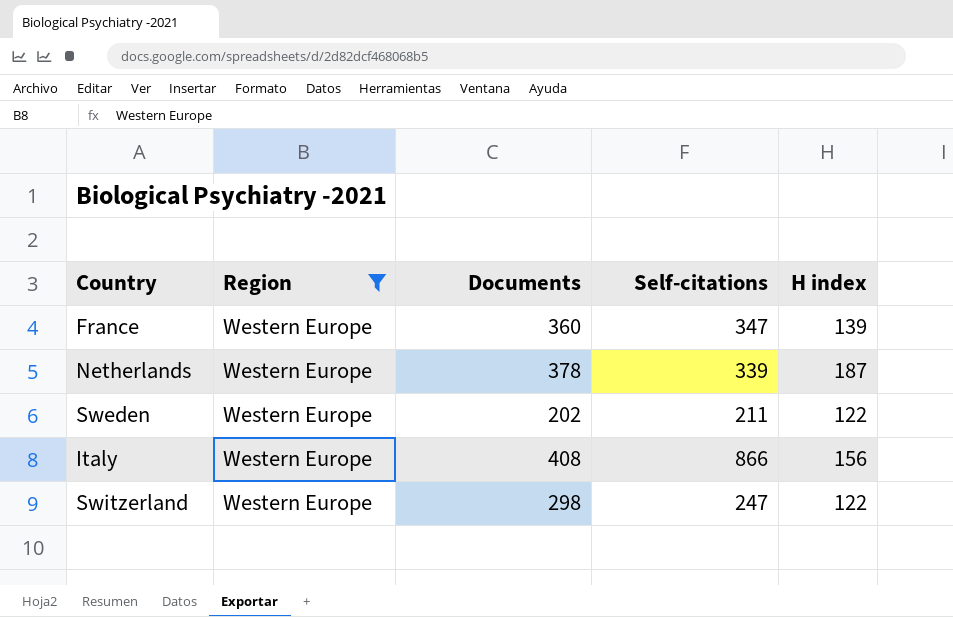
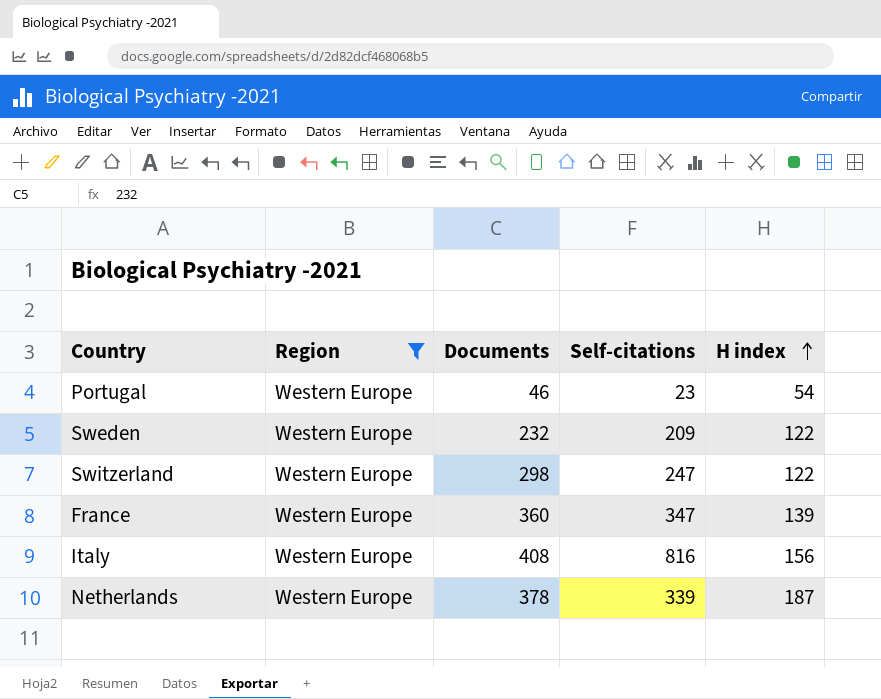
row order: none -> H index ascending
row Portugal: none -> Western Europe | 46 | 23 | 54
Sweden | Documents: 202 -> 232
Sweden | Self-citations: 211 -> 209
Italy | Self-citations: 866 -> 816

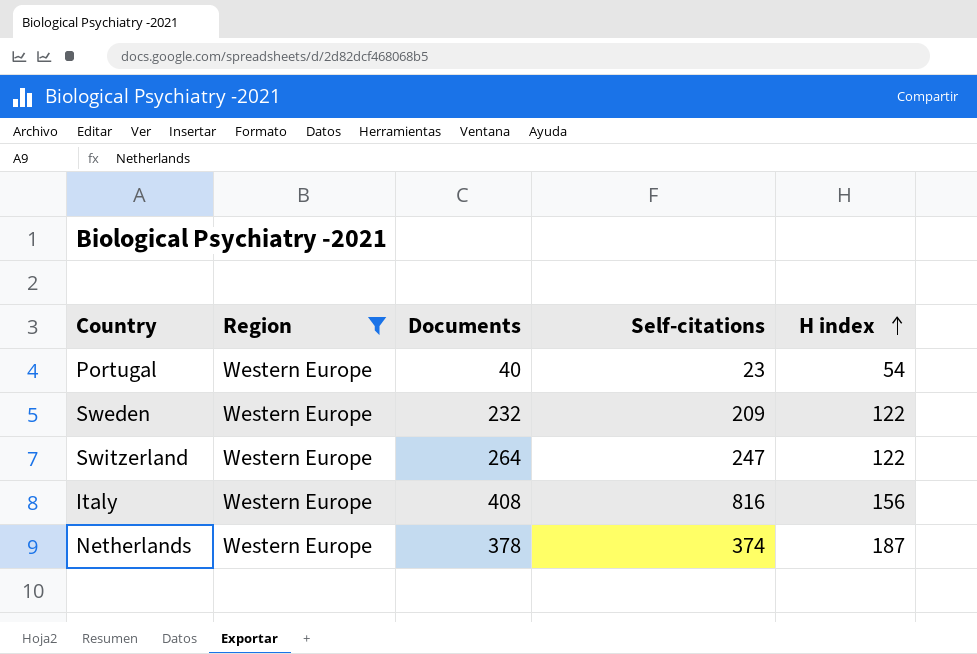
row France: Western Europe | 360 | 347 | 139 -> none
Portugal | Documents: 46 -> 40
Switzerland | Documents: 298 -> 264
Netherlands | Self-citations: 339 -> 374

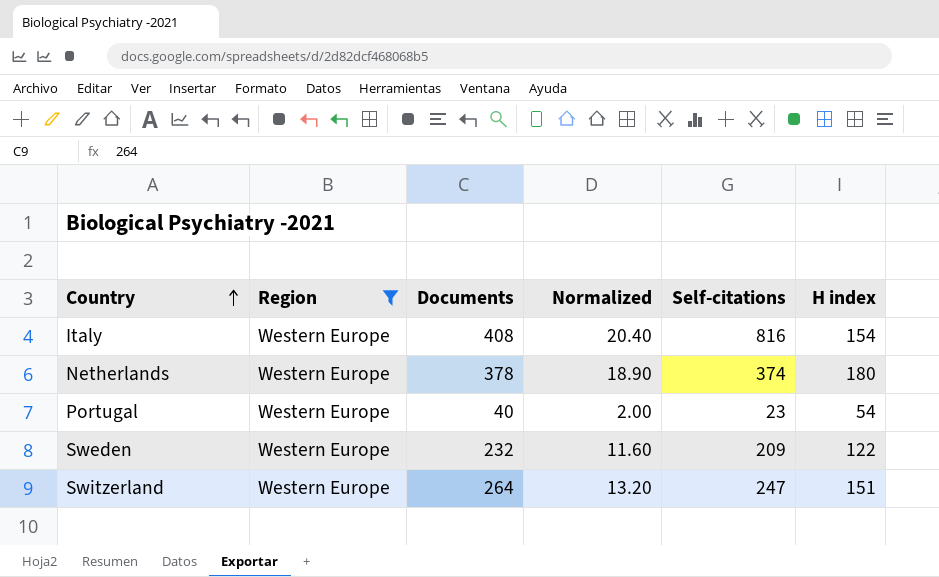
row order: H index ascending -> Country ascending
column Normalized | formula: none -> [Documents] * 0.05
Italy | H index: 156 -> 154
Netherlands | H index: 187 -> 180
Switzerland | H index: 122 -> 151

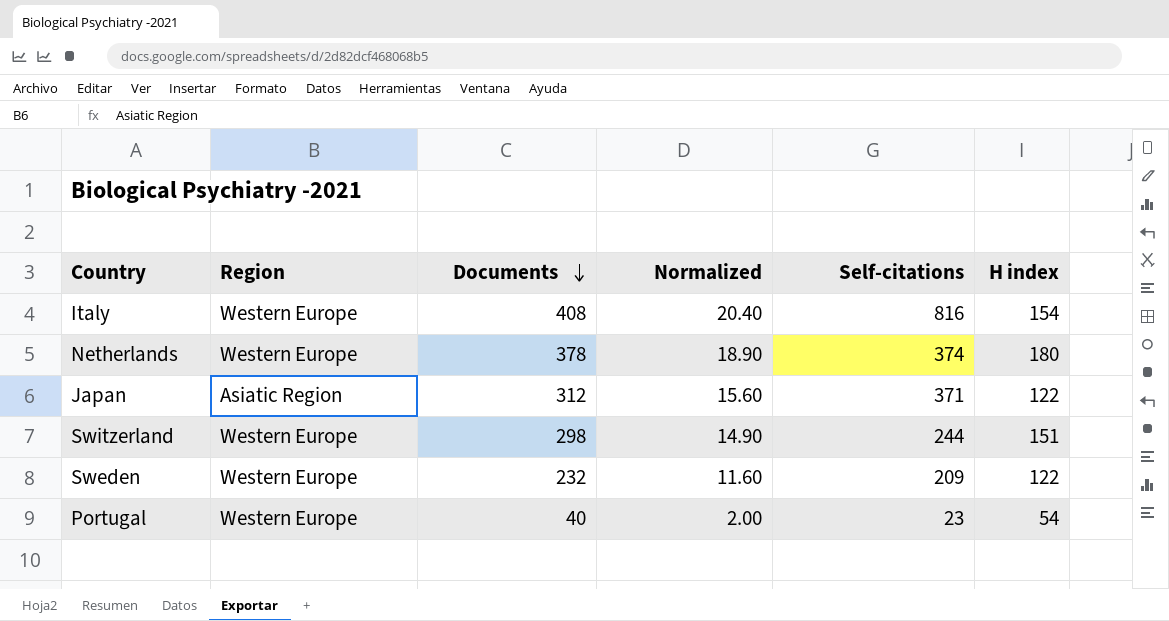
filter: Region = Western Europe -> none
row order: Country ascending -> Documents descending
Switzerland | Documents: 264 -> 298
Switzerland | Normalized: 13.20 -> 14.90
Switzerland | Self-citations: 247 -> 244

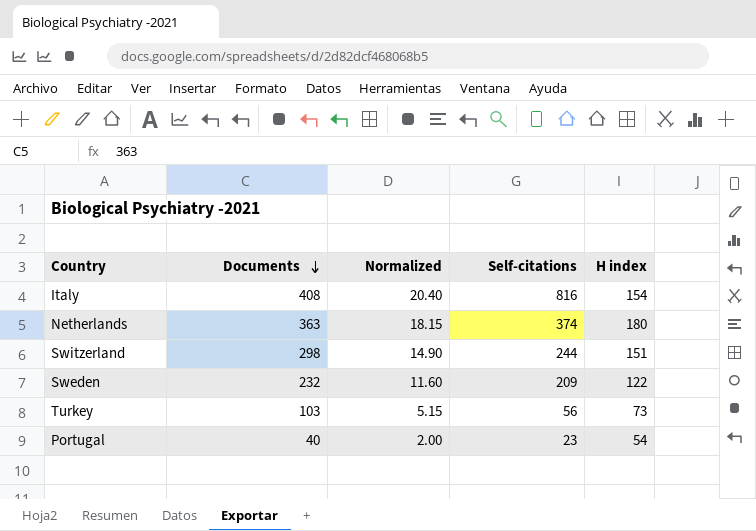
column Region | position: 2 -> none
row Japan: Asiatic Region | 312 | 15.60 | 371 | 122 -> none
Netherlands | Documents: 378 -> 363
Netherlands | Normalized: 18.90 -> 18.15
row Turkey: none -> 103 | 5.15 | 56 | 73

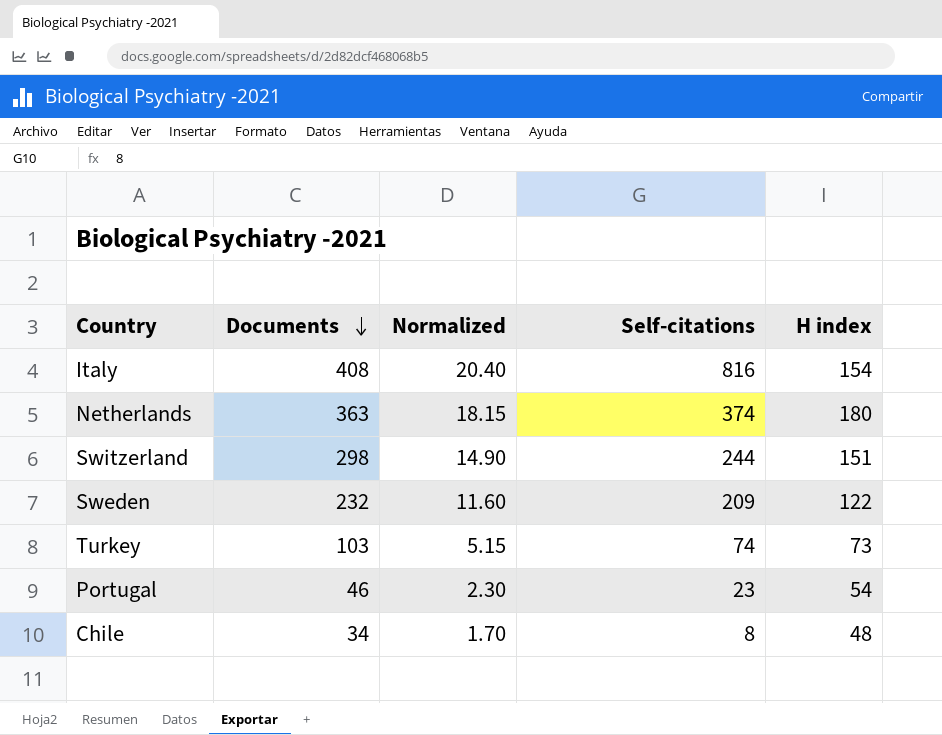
Turkey | Self-citations: 56 -> 74
Portugal | Documents: 40 -> 46
Portugal | Normalized: 2.00 -> 2.30
row Chile: none -> 34 | 1.70 | 8 | 48

